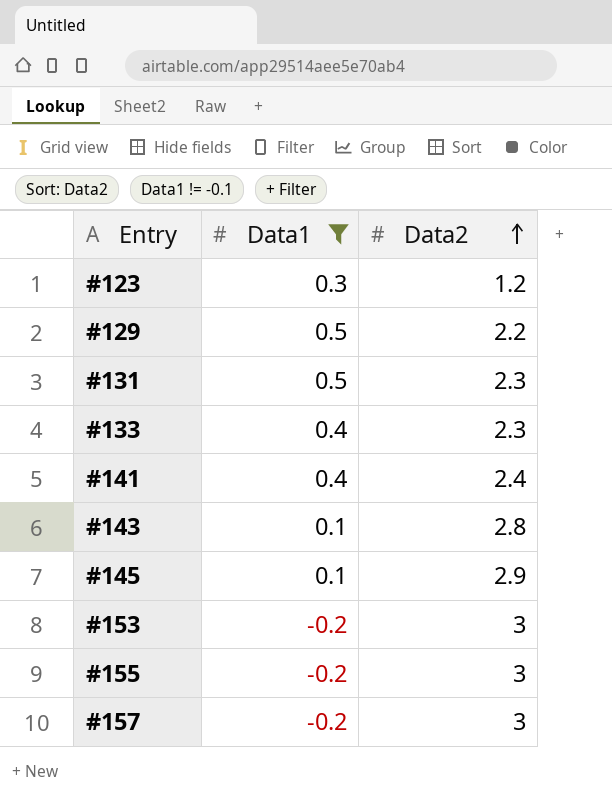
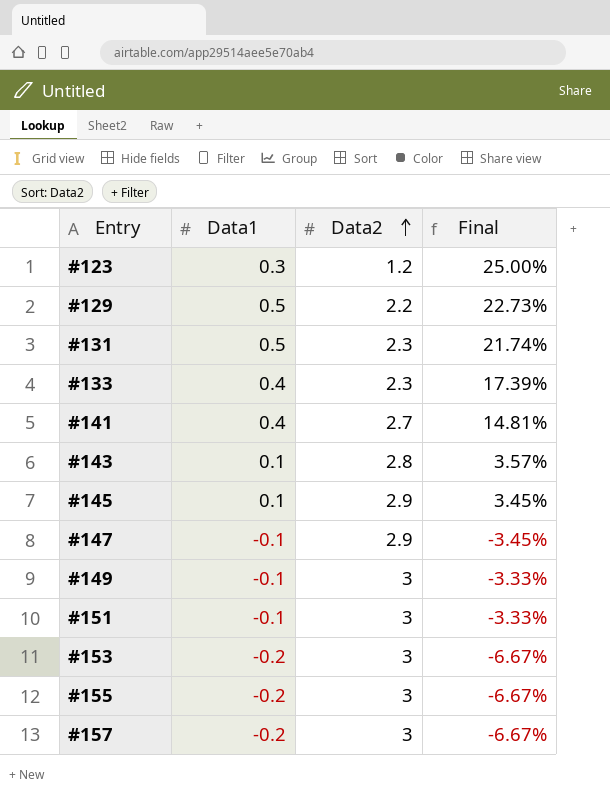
filter: Data1 != -0.1 -> none
column Final | formula: none -> [Data1] / [Data2]
#141 | Data2: 2.4 -> 2.7

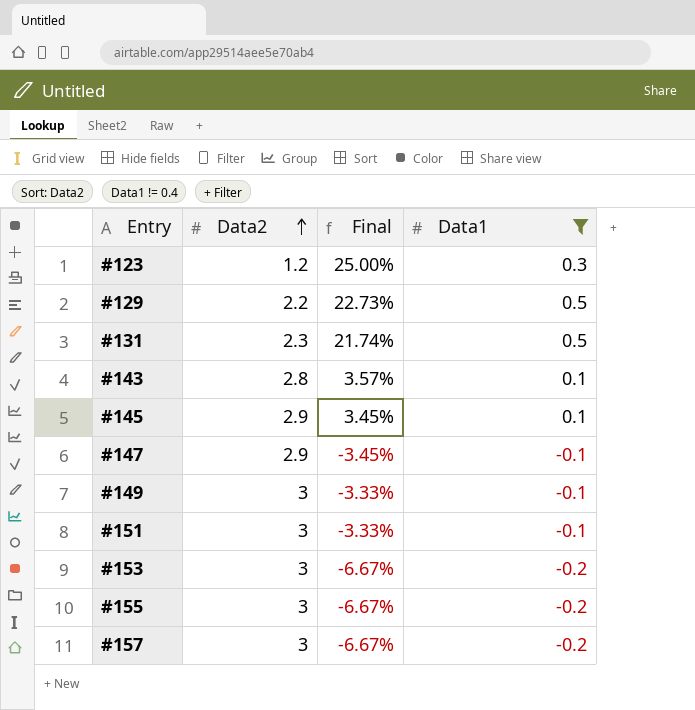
filter: none -> Data1 != 0.4
column Data1 | position: 2 -> 4

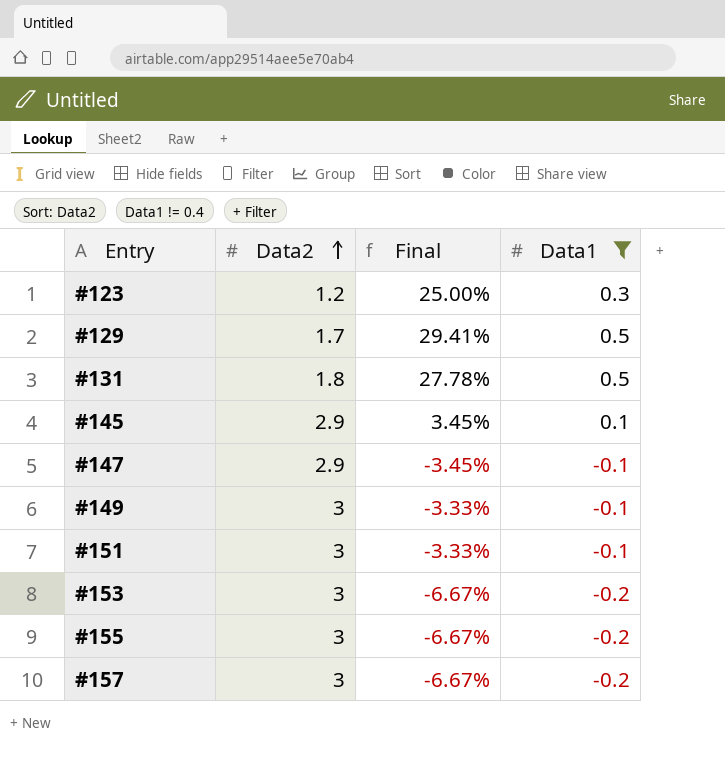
row #143: 2.8 | 3.57% | 0.1 -> none
#129 | Data2: 2.2 -> 1.7
#129 | Final: 22.73% -> 29.41%
#131 | Data2: 2.3 -> 1.8
#131 | Final: 21.74% -> 27.78%

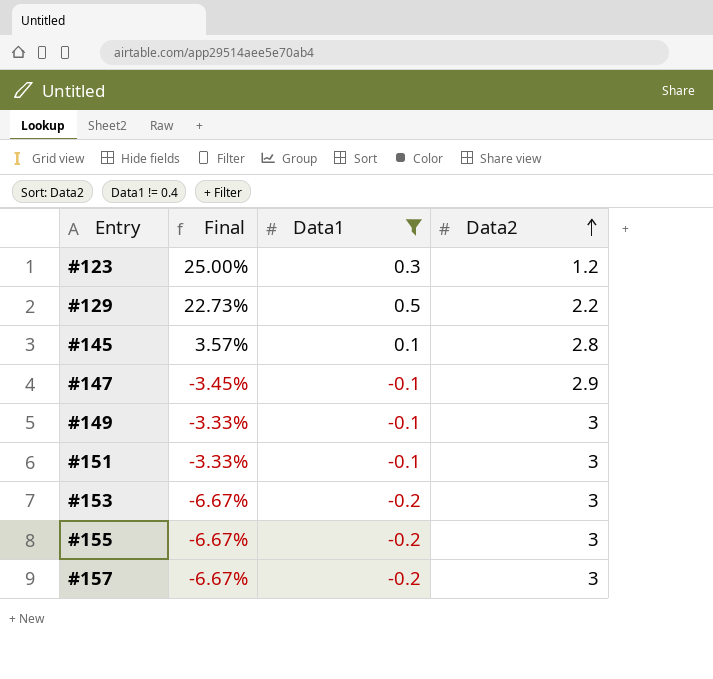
column Data2 | position: 2 -> 4
row #131: 1.8 | 27.78% | 0.5 -> none
#129 | Final: 29.41% -> 22.73%
#129 | Data2: 1.7 -> 2.2
#145 | Final: 3.45% -> 3.57%
#145 | Data2: 2.9 -> 2.8

